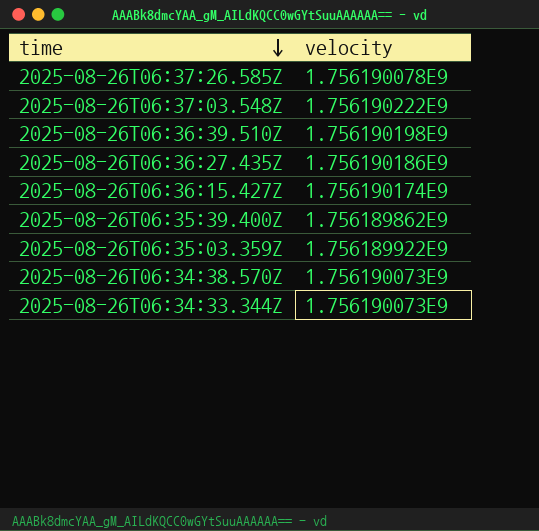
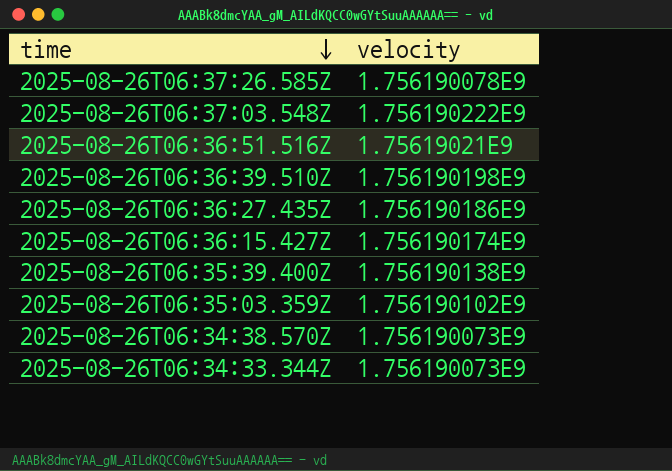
row 2025-08-26T06:36:51.516Z: none -> 1.75619021E9
2025-08-26T06:35:39.400Z | velocity: 1.756189862E9 -> 1.756190138E9
2025-08-26T06:35:03.359Z | velocity: 1.756189922E9 -> 1.756190102E9

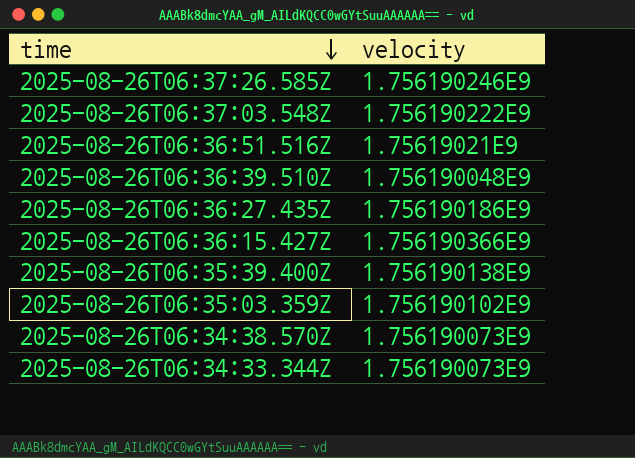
2025-08-26T06:37:26.585Z | velocity: 1.756190078E9 -> 1.756190246E9
2025-08-26T06:36:39.510Z | velocity: 1.756190198E9 -> 1.756190048E9
2025-08-26T06:36:15.427Z | velocity: 1.756190174E9 -> 1.756190366E9

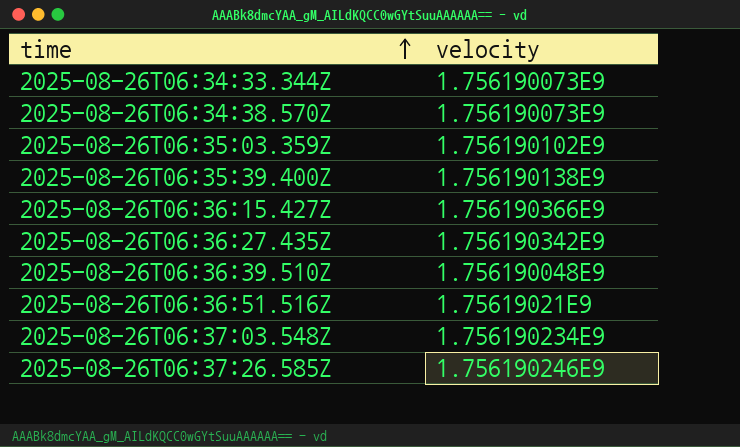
row order: time descending -> time ascending
2025-08-26T06:36:27.435Z | velocity: 1.756190186E9 -> 1.756190342E9
2025-08-26T06:37:03.548Z | velocity: 1.756190222E9 -> 1.756190234E9

